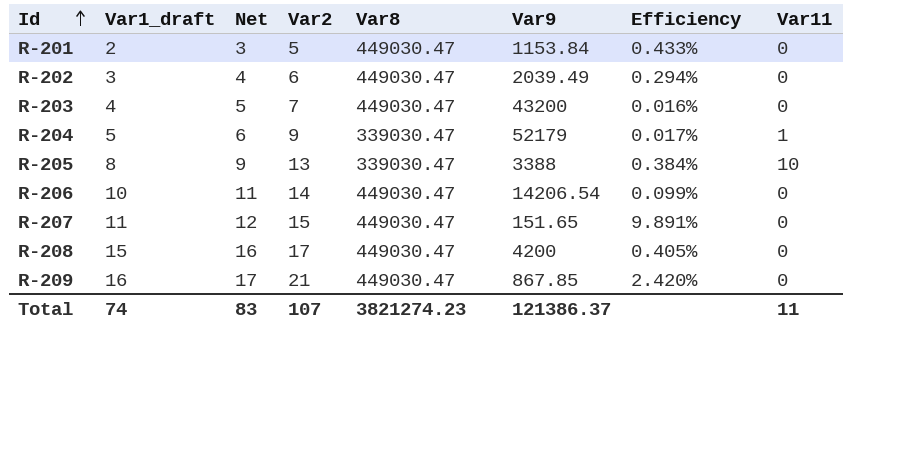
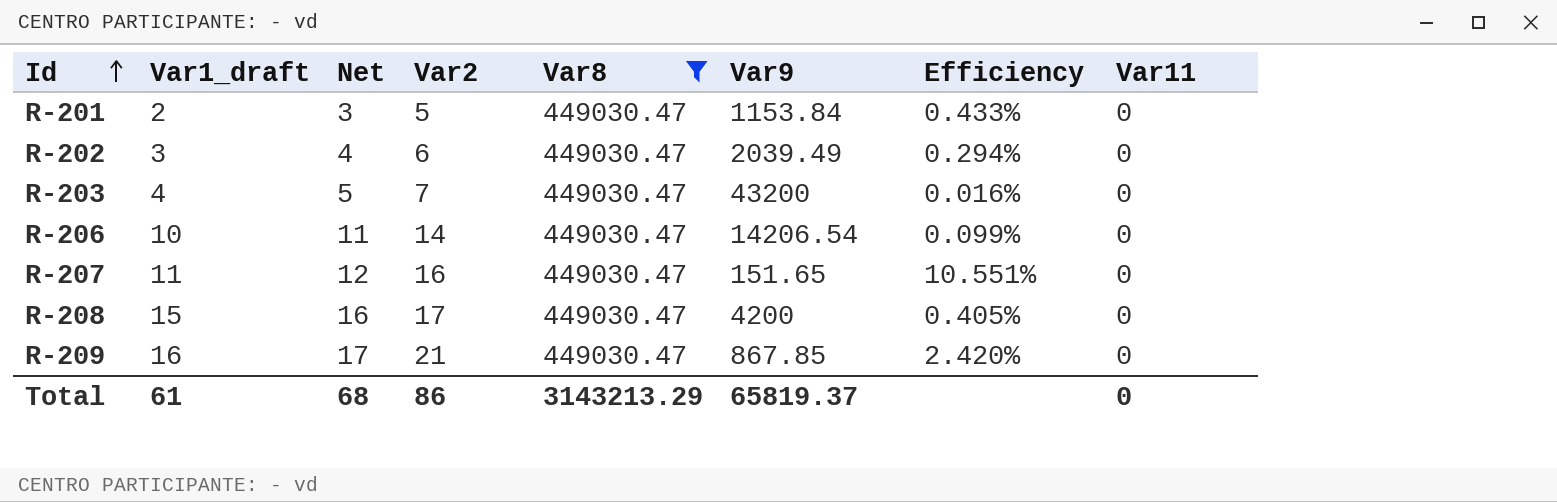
filter: none -> Var8 = 449030.47
R-207 | Var2: 15 -> 16
R-207 | Efficiency: 9.891% -> 10.551%
Total | Var1_draft: 74 -> 61
Total | Net: 83 -> 68
Total | Var2: 107 -> 86
Total | Var8: 3821274.23 -> 3143213.29
Total | Var9: 121386.37 -> 65819.37
Total | Var11: 11 -> 0

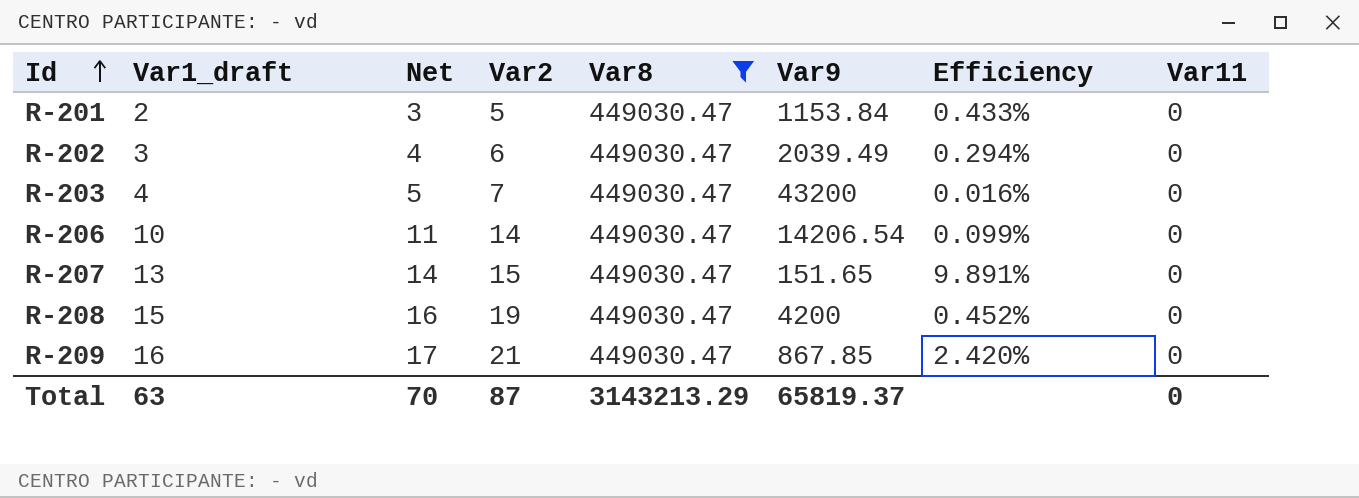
R-207 | Var1_draft: 11 -> 13
R-207 | Net: 12 -> 14
R-207 | Var2: 16 -> 15
R-207 | Efficiency: 10.551% -> 9.891%
R-208 | Var2: 17 -> 19
R-208 | Efficiency: 0.405% -> 0.452%
Total | Var1_draft: 61 -> 63
Total | Net: 68 -> 70
Total | Var2: 86 -> 87

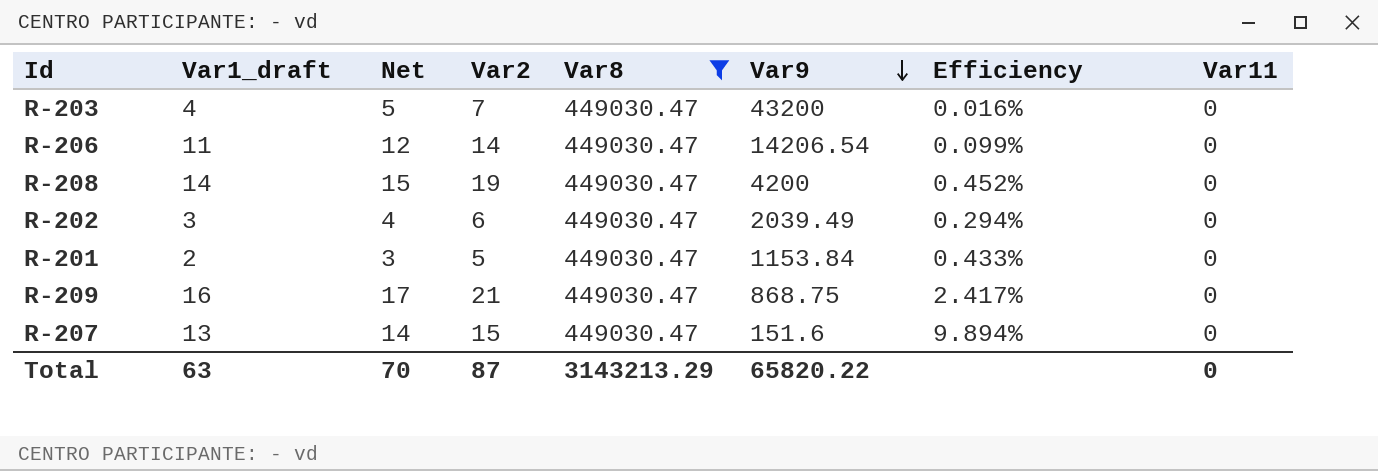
row order: Id ascending -> Var9 descending
R-206 | Var1_draft: 10 -> 11
R-206 | Net: 11 -> 12
R-208 | Var1_draft: 15 -> 14
R-208 | Net: 16 -> 15
R-209 | Var9: 867.85 -> 868.75
R-209 | Efficiency: 2.420% -> 2.417%
R-207 | Var9: 151.65 -> 151.6
R-207 | Efficiency: 9.891% -> 9.894%
Total | Var9: 65819.37 -> 65820.22

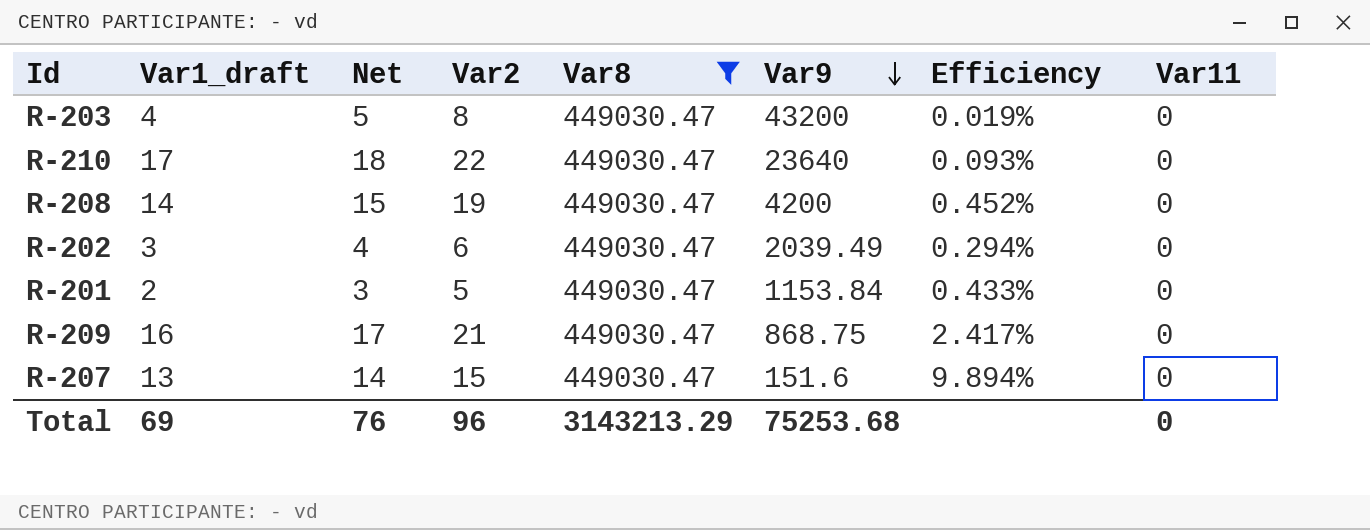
row R-206: 11 | 12 | 14 | 449030.47 | 14206.54 | 0.099% | 0 -> none
R-203 | Var2: 7 -> 8
R-203 | Efficiency: 0.016% -> 0.019%
row R-210: none -> 17 | 18 | 22 | 449030.47 | 23640 | 0.093% | 0
Total | Var1_draft: 63 -> 69
Total | Net: 70 -> 76
Total | Var2: 87 -> 96
Total | Var9: 65820.22 -> 75253.68

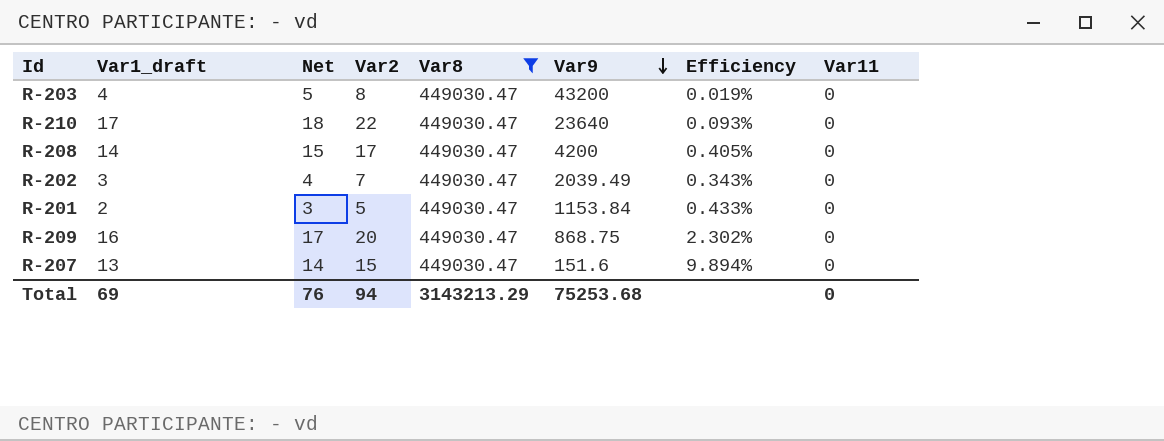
R-208 | Var2: 19 -> 17
R-208 | Efficiency: 0.452% -> 0.405%
R-202 | Var2: 6 -> 7
R-202 | Efficiency: 0.294% -> 0.343%
R-209 | Var2: 21 -> 20
R-209 | Efficiency: 2.417% -> 2.302%
Total | Var2: 96 -> 94

